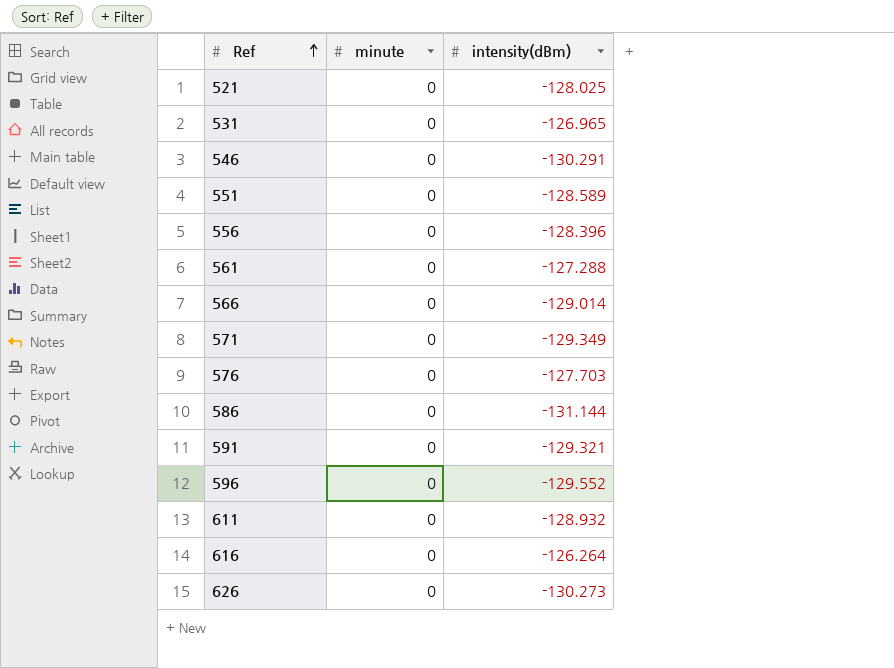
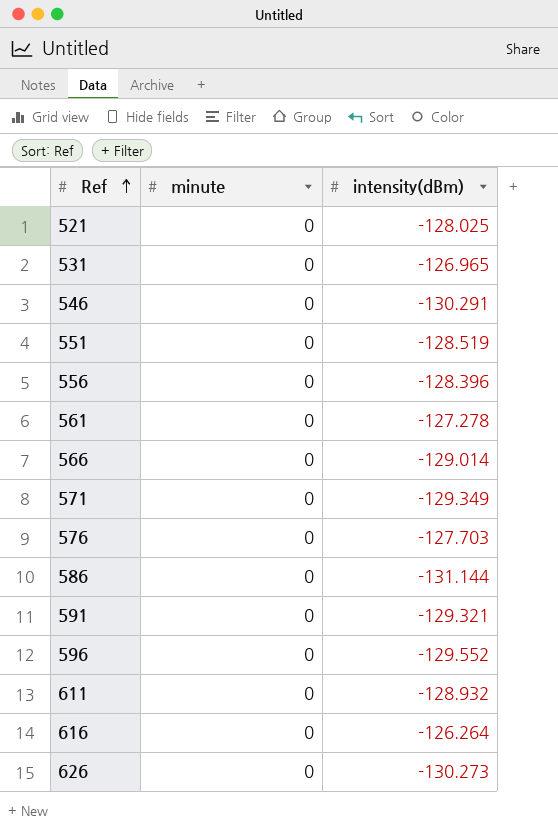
551 | intensity(dBm): -128.589 -> -128.519
561 | intensity(dBm): -127.288 -> -127.278

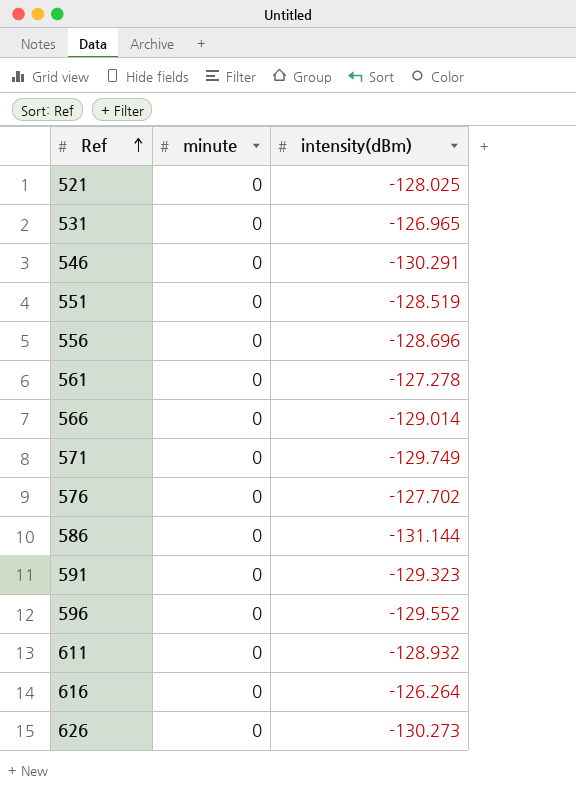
556 | intensity(dBm): -128.396 -> -128.696
571 | intensity(dBm): -129.349 -> -129.749
576 | intensity(dBm): -127.703 -> -127.702
591 | intensity(dBm): -129.321 -> -129.323

